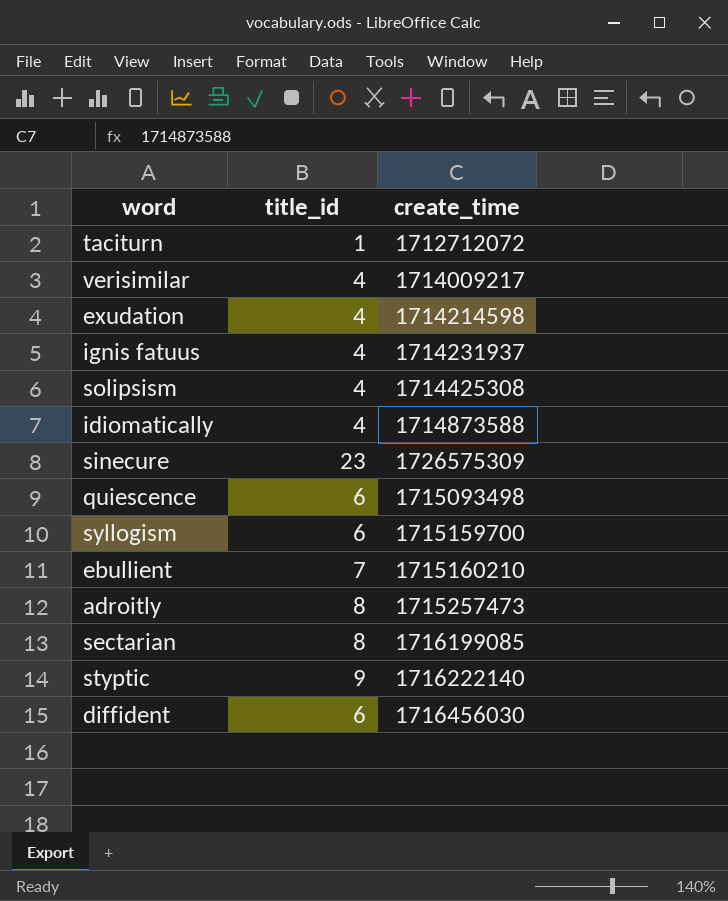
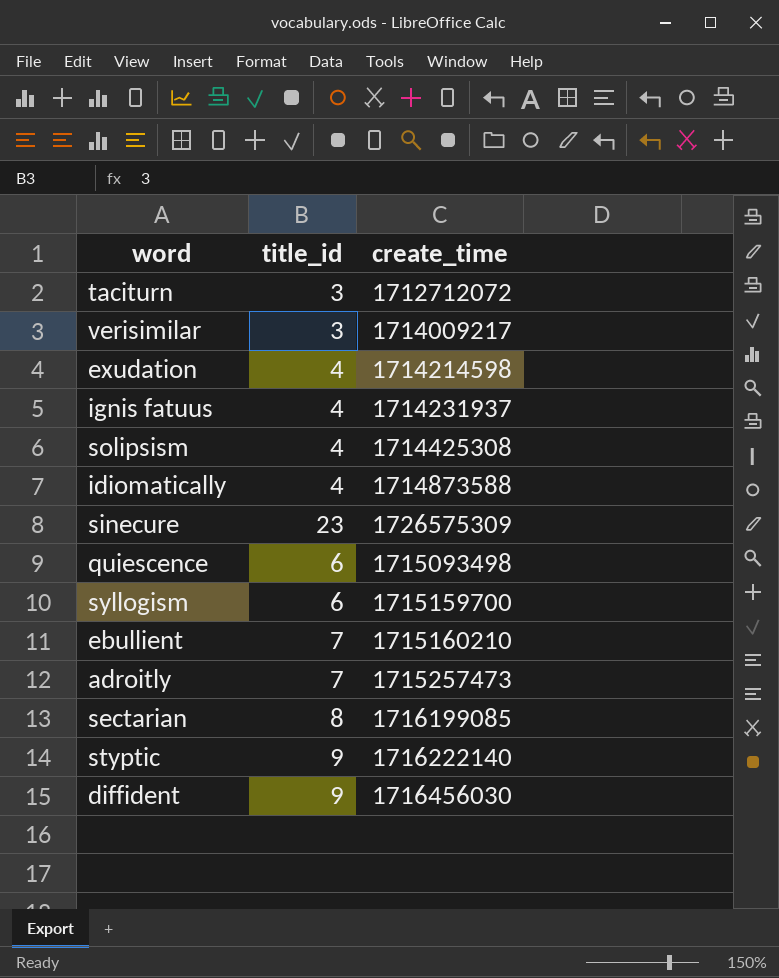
taciturn | title_id: 1 -> 3
verisimilar | title_id: 4 -> 3
adroitly | title_id: 8 -> 7
diffident | title_id: 6 -> 9

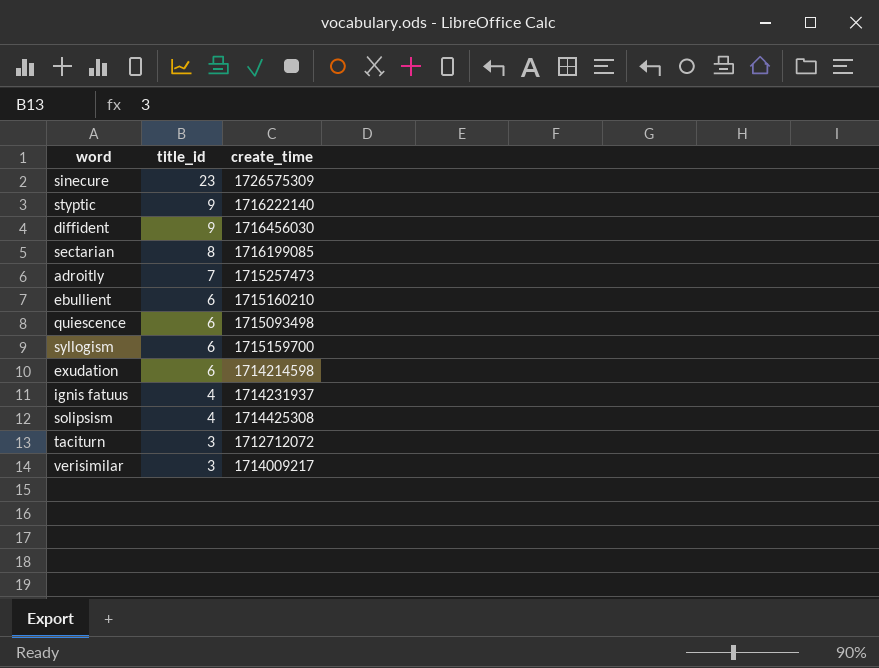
row order: none -> title_id descending
row idiomatically: 4 | 1714873588 -> none
ebullient | title_id: 7 -> 6
exudation | title_id: 4 -> 6

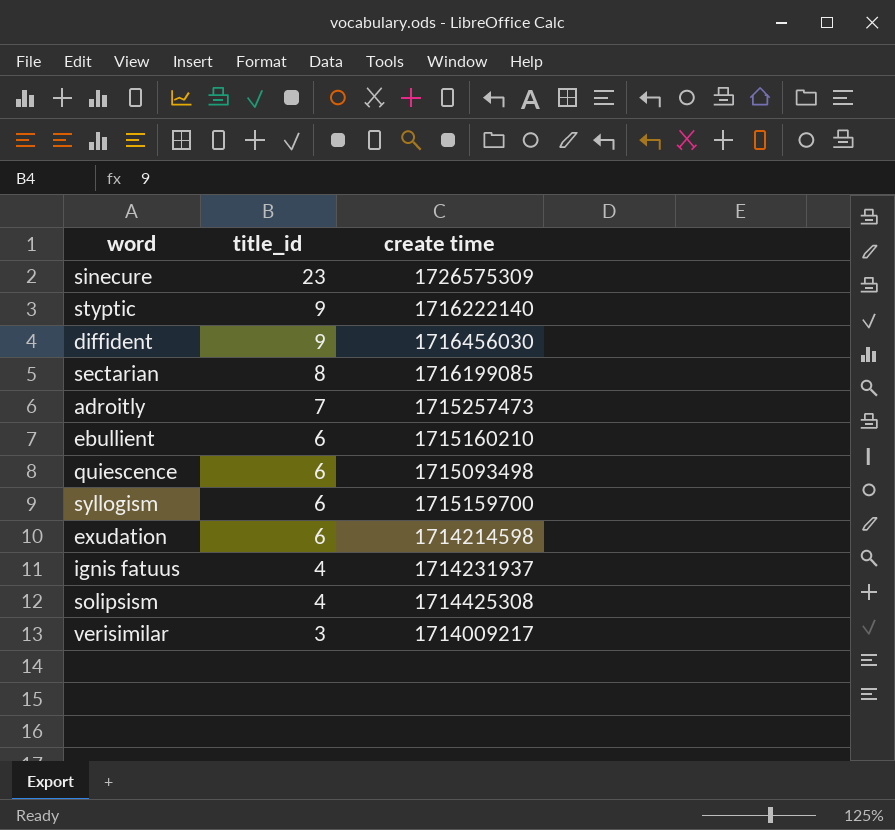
column name: create_time -> create time
row taciturn: 3 | 1712712072 -> none

